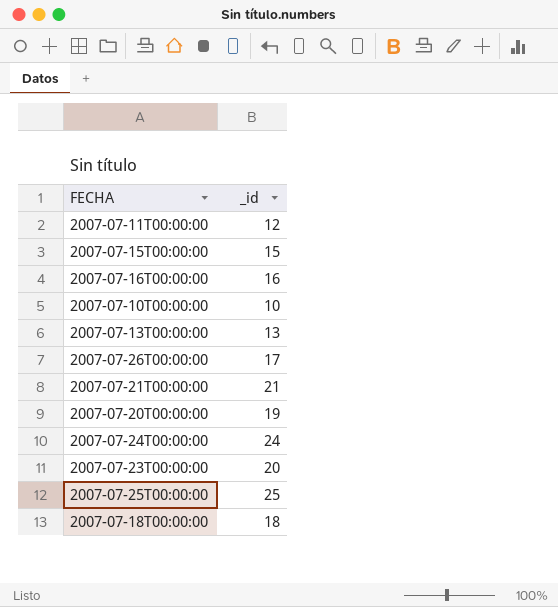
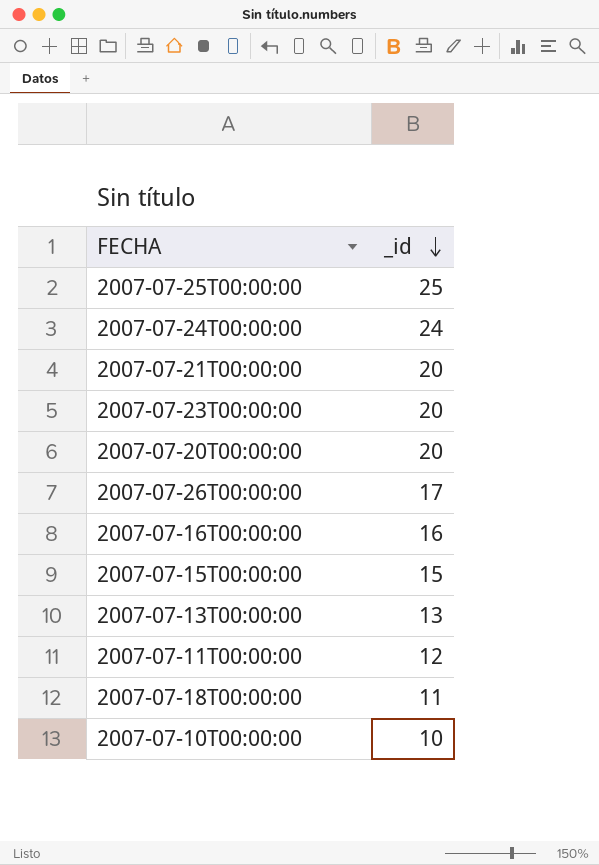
row order: none -> _id descending
2007-07-21T00:00:00 | _id: 21 -> 20
2007-07-20T00:00:00 | _id: 19 -> 20
2007-07-18T00:00:00 | _id: 18 -> 11

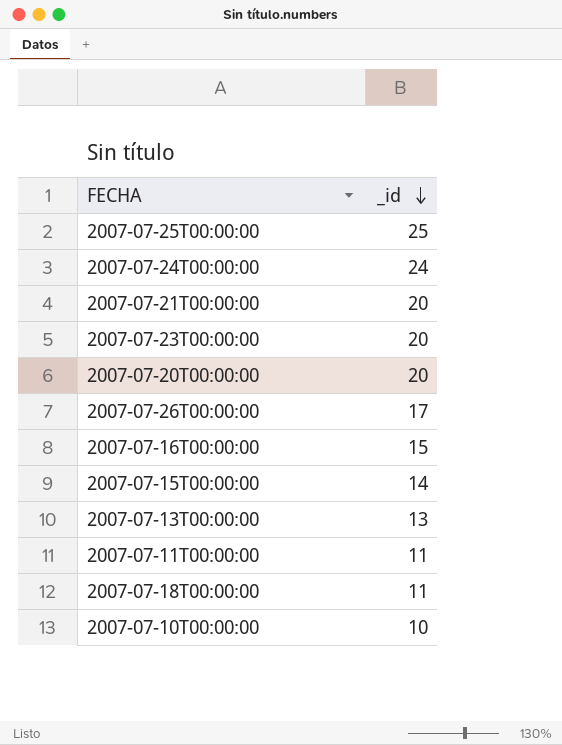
2007-07-16T00:00:00 | _id: 16 -> 15
2007-07-15T00:00:00 | _id: 15 -> 14
2007-07-11T00:00:00 | _id: 12 -> 11

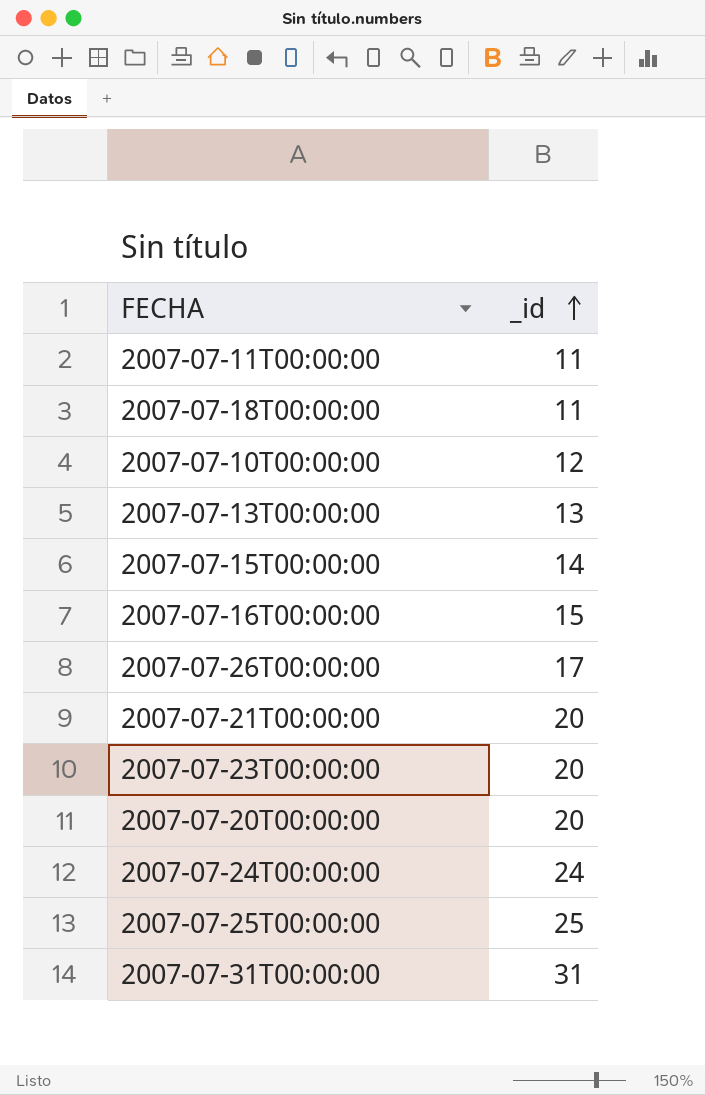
row order: _id descending -> _id ascending
2007-07-10T00:00:00 | _id: 10 -> 12
row 2007-07-31T00:00:00: none -> 31

